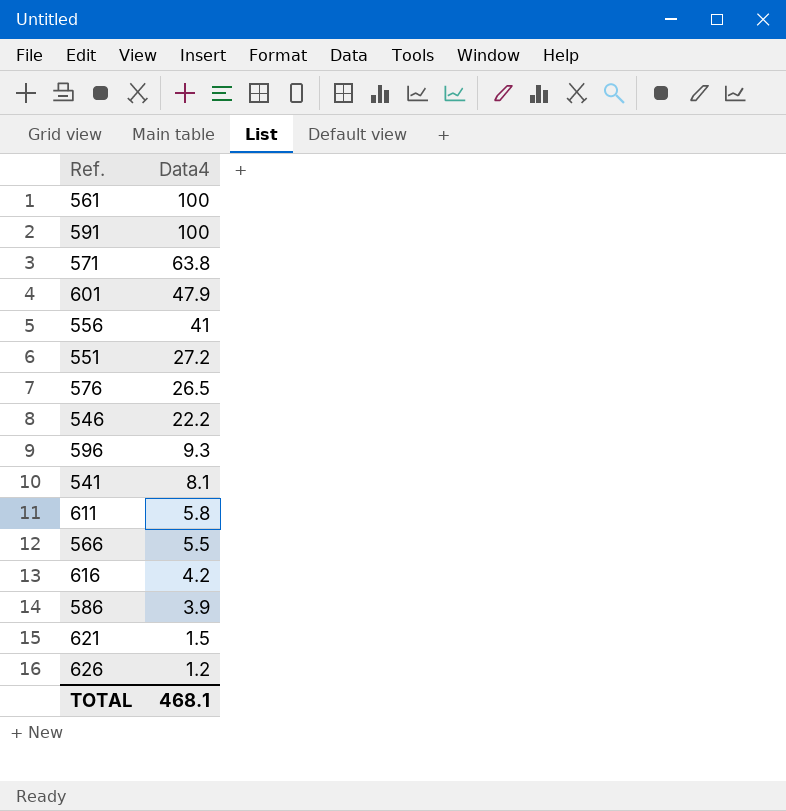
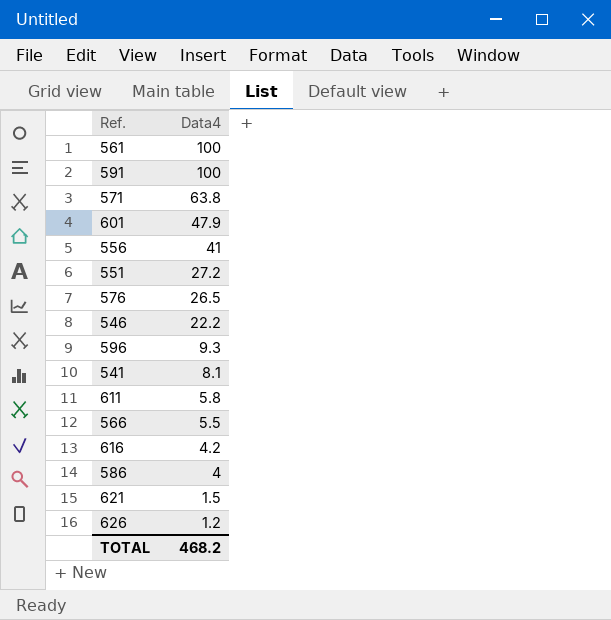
586 | Data4: 3.9 -> 4
TOTAL | Data4: 468.1 -> 468.2

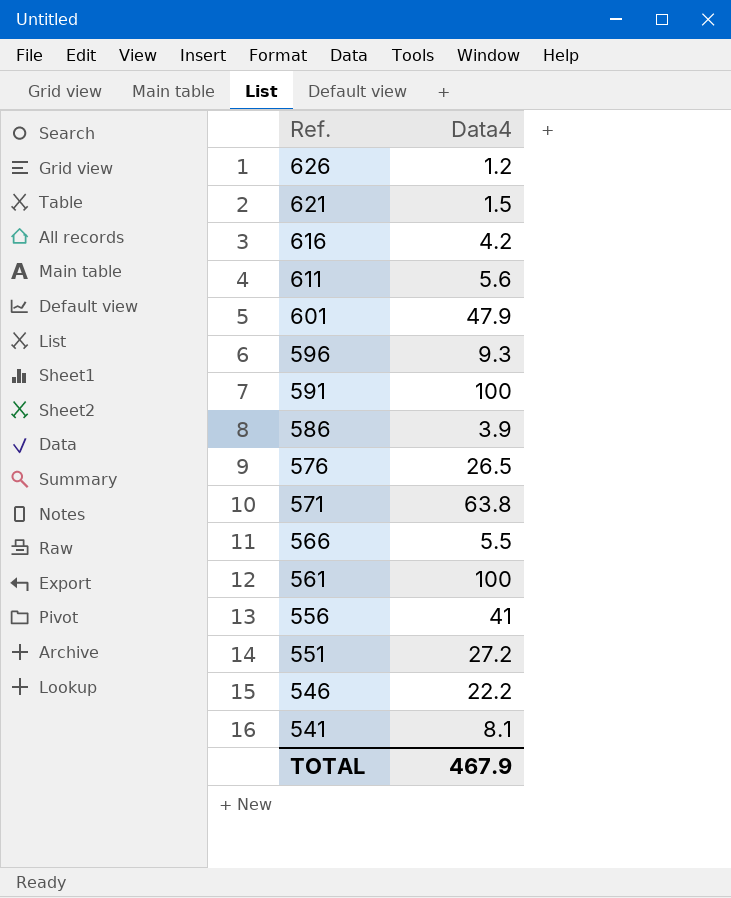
row order: Data4 descending -> Ref. descending
611 | Data4: 5.8 -> 5.6
586 | Data4: 4 -> 3.9
TOTAL | Data4: 468.2 -> 467.9

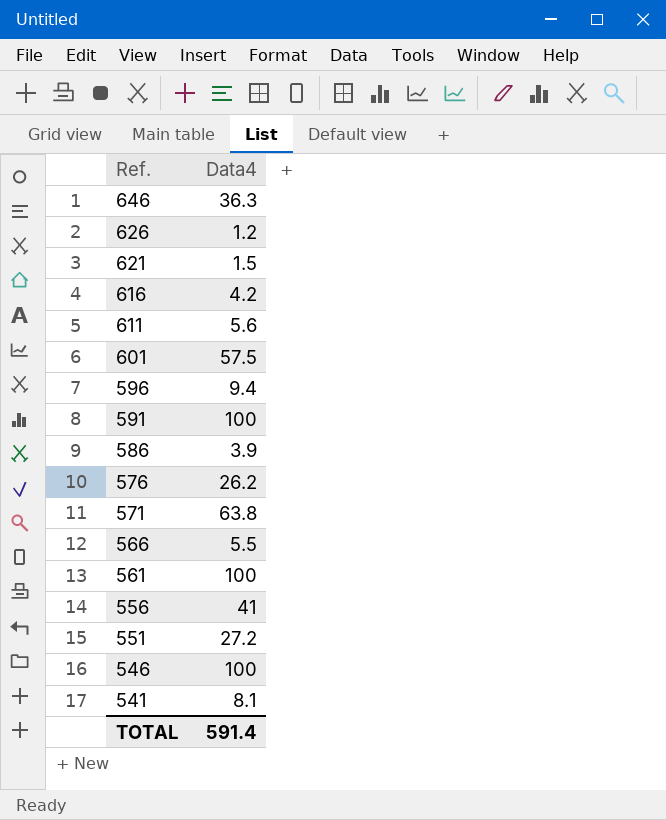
row 646: none -> 36.3
601 | Data4: 47.9 -> 57.5
596 | Data4: 9.3 -> 9.4
576 | Data4: 26.5 -> 26.2
546 | Data4: 22.2 -> 100
TOTAL | Data4: 467.9 -> 591.4

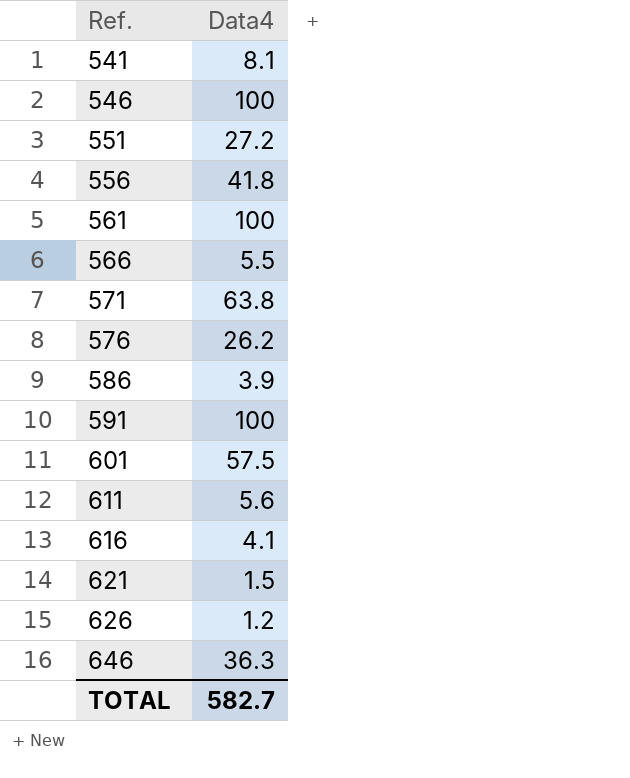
row order: Ref. descending -> Ref. ascending
row 596: 9.4 -> none
556 | Data4: 41 -> 41.8
616 | Data4: 4.2 -> 4.1
TOTAL | Data4: 591.4 -> 582.7

